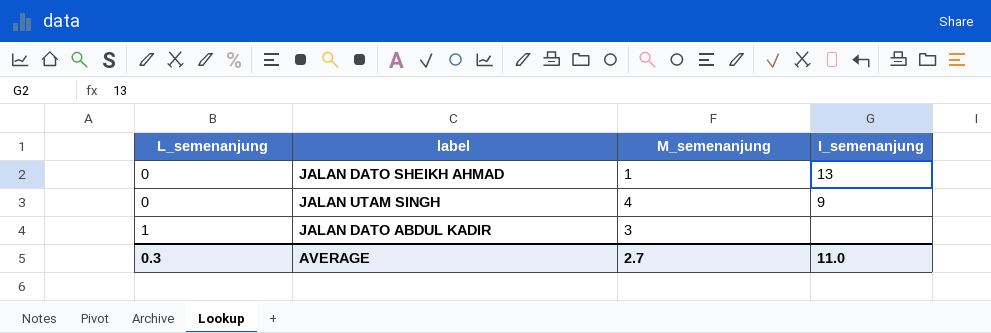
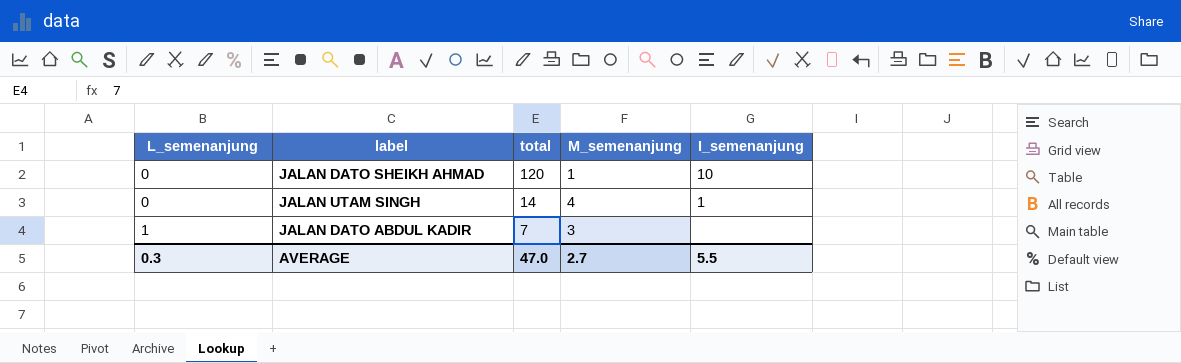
column total | position: none -> 3
JALAN DATO SHEIKH AHMAD | I_semenanjung: 13 -> 10
JALAN UTAM SINGH | I_semenanjung: 9 -> 1
AVERAGE | I_semenanjung: 11.0 -> 5.5

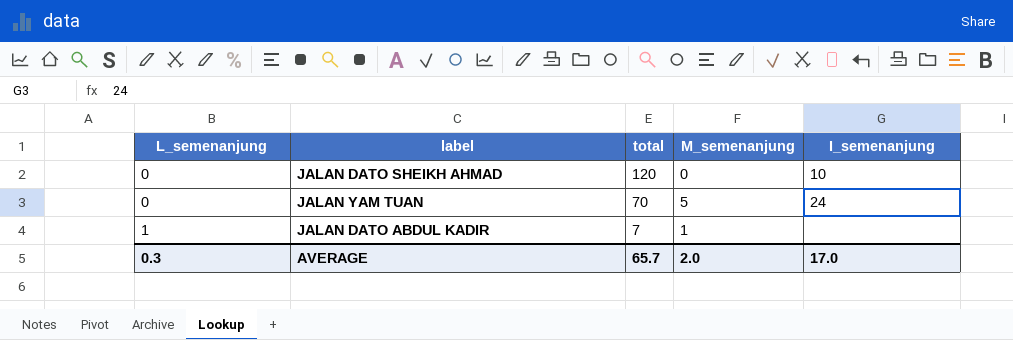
row JALAN UTAM SINGH: 0 | 14 | 4 | 1 -> none
JALAN DATO SHEIKH AHMAD | M_semenanjung: 1 -> 0
row JALAN YAM TUAN: none -> 0 | 70 | 5 | 24
JALAN DATO ABDUL KADIR | M_semenanjung: 3 -> 1
AVERAGE | total: 47.0 -> 65.7
AVERAGE | M_semenanjung: 2.7 -> 2.0
AVERAGE | I_semenanjung: 5.5 -> 17.0

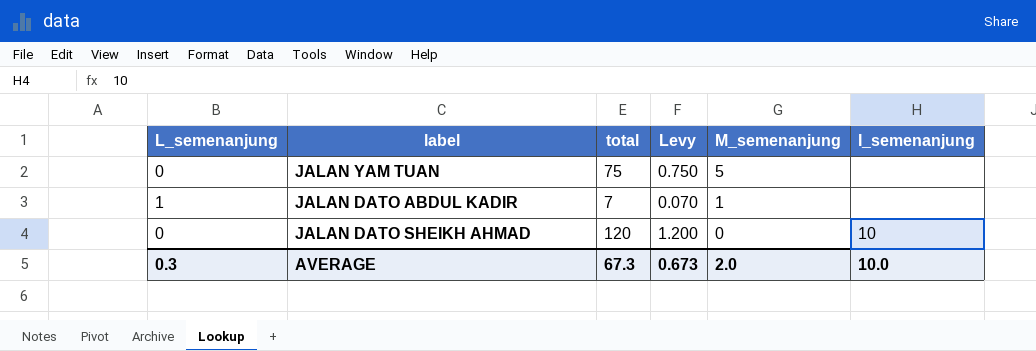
row order: L_semenanjung ascending -> M_semenanjung descending
column Levy | formula: none -> [total] * 0.01
JALAN YAM TUAN | total: 70 -> 75
JALAN YAM TUAN | I_semenanjung: 24 -> none
AVERAGE | total: 65.7 -> 67.3
AVERAGE | I_semenanjung: 17.0 -> 10.0

